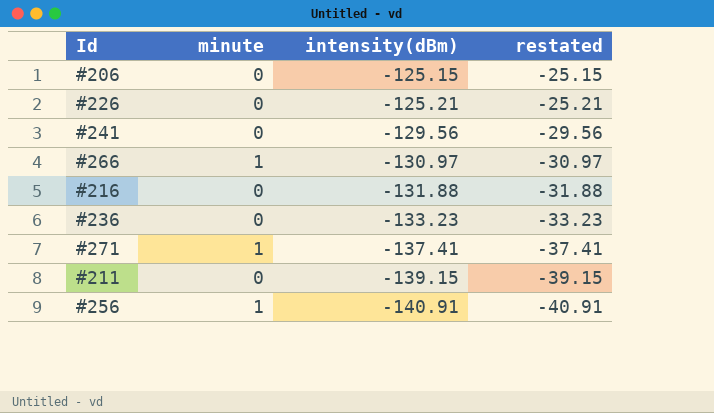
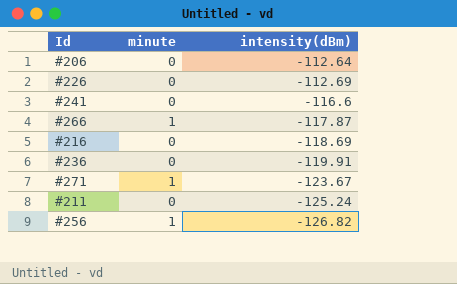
column restated | formula: [intensity(dBm)] + 100 -> none
#206 | intensity(dBm): -125.15 -> -112.64
#226 | intensity(dBm): -125.21 -> -112.69
#241 | intensity(dBm): -129.56 -> -116.6
#266 | intensity(dBm): -130.97 -> -117.87
#216 | intensity(dBm): -131.88 -> -118.69
#236 | intensity(dBm): -133.23 -> -119.91
#271 | intensity(dBm): -137.41 -> -123.67
#211 | intensity(dBm): -139.15 -> -125.24
#256 | intensity(dBm): -140.91 -> -126.82

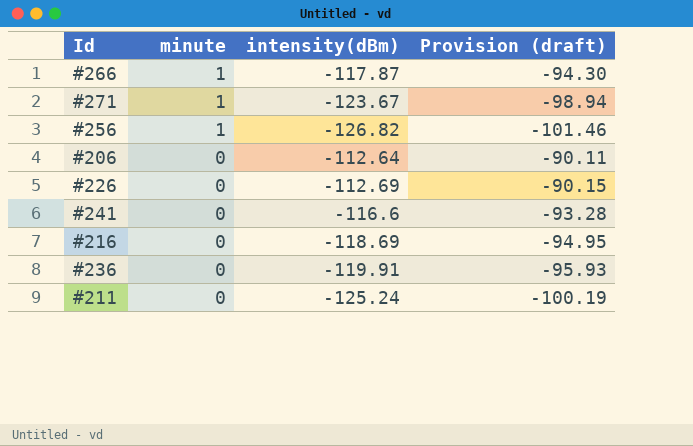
row order: intensity(dBm) descending -> minute descending
column Provision (draft) | formula: none -> [intensity(dBm)] * 0.8

